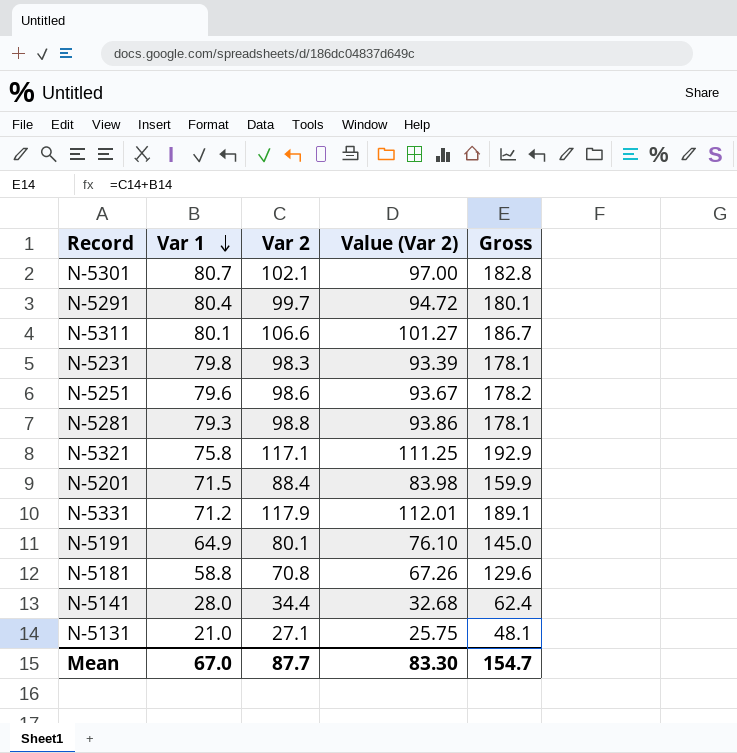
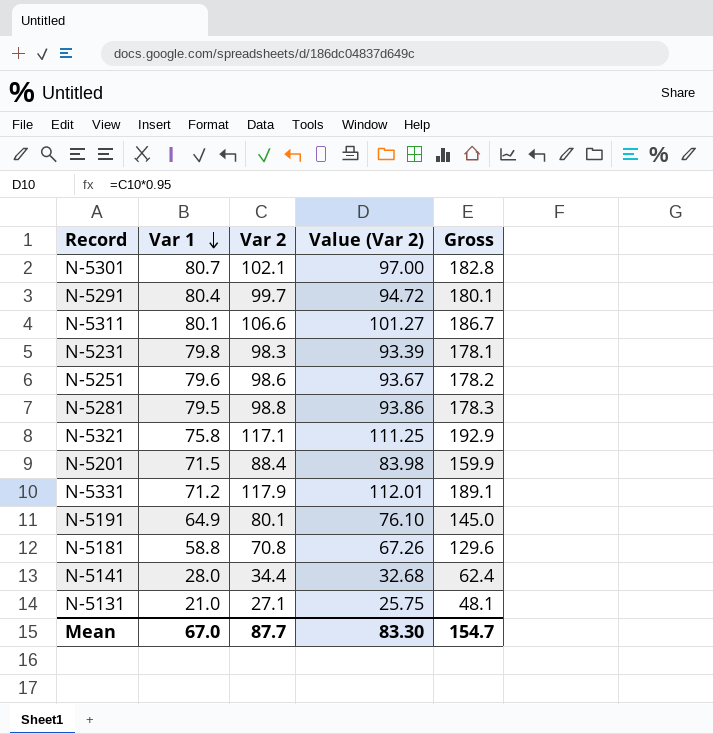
N-5281 | Var 1: 79.3 -> 79.5
N-5281 | Gross: 178.1 -> 178.3

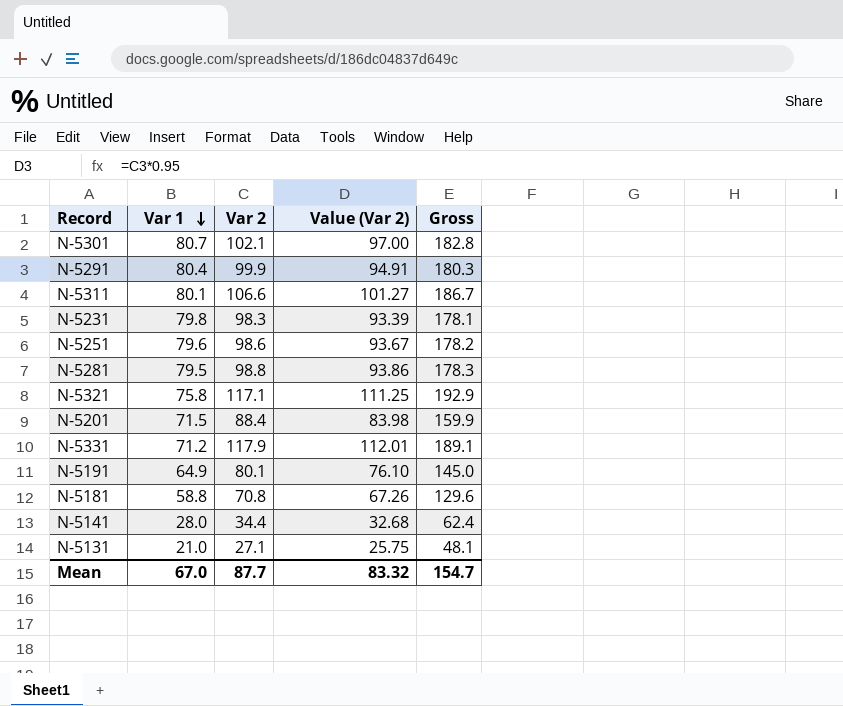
N-5291 | Var 2: 99.7 -> 99.9
N-5291 | Value (Var 2): 94.72 -> 94.91
N-5291 | Gross: 180.1 -> 180.3
Mean | Value (Var 2): 83.30 -> 83.32

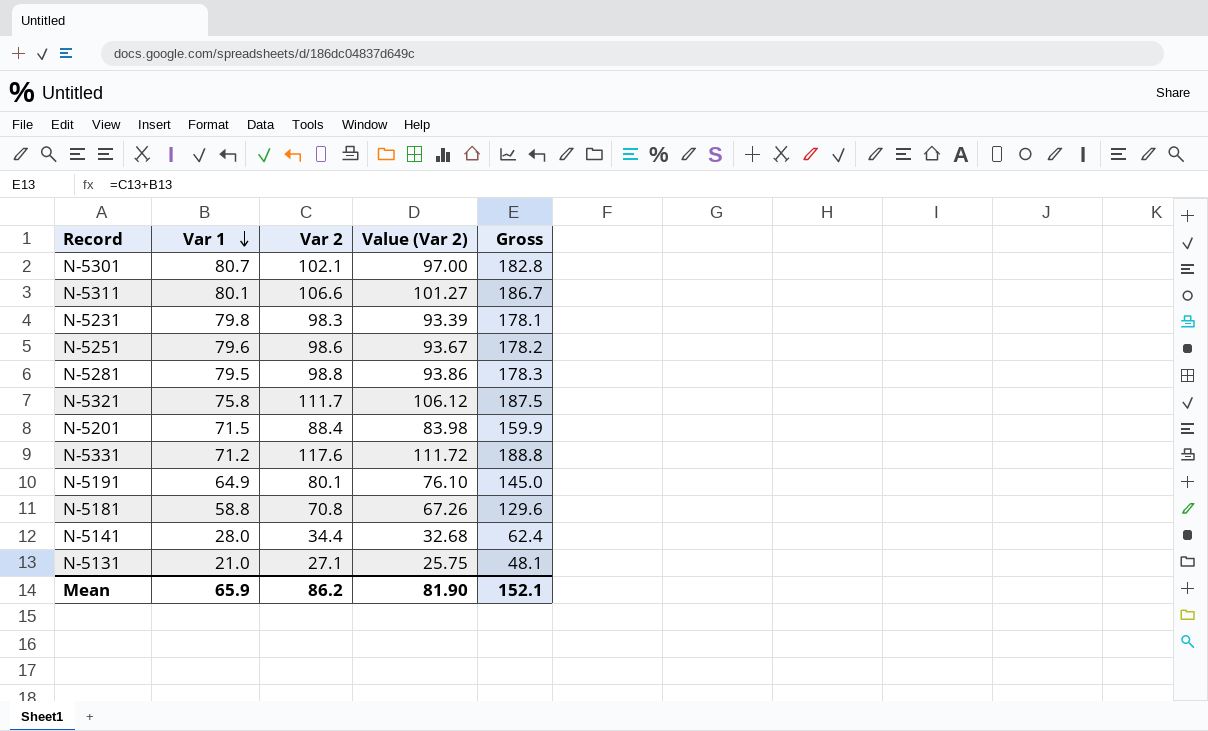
row N-5291: 80.4 | 99.9 | 94.91 | 180.3 -> none
N-5321 | Var 2: 117.1 -> 111.7
N-5321 | Value (Var 2): 111.25 -> 106.12
N-5321 | Gross: 192.9 -> 187.5
N-5331 | Var 2: 117.9 -> 117.6
N-5331 | Value (Var 2): 112.01 -> 111.72
N-5331 | Gross: 189.1 -> 188.8
Mean | Var 1: 67.0 -> 65.9
Mean | Var 2: 87.7 -> 86.2
Mean | Value (Var 2): 83.32 -> 81.90
Mean | Gross: 154.7 -> 152.1

